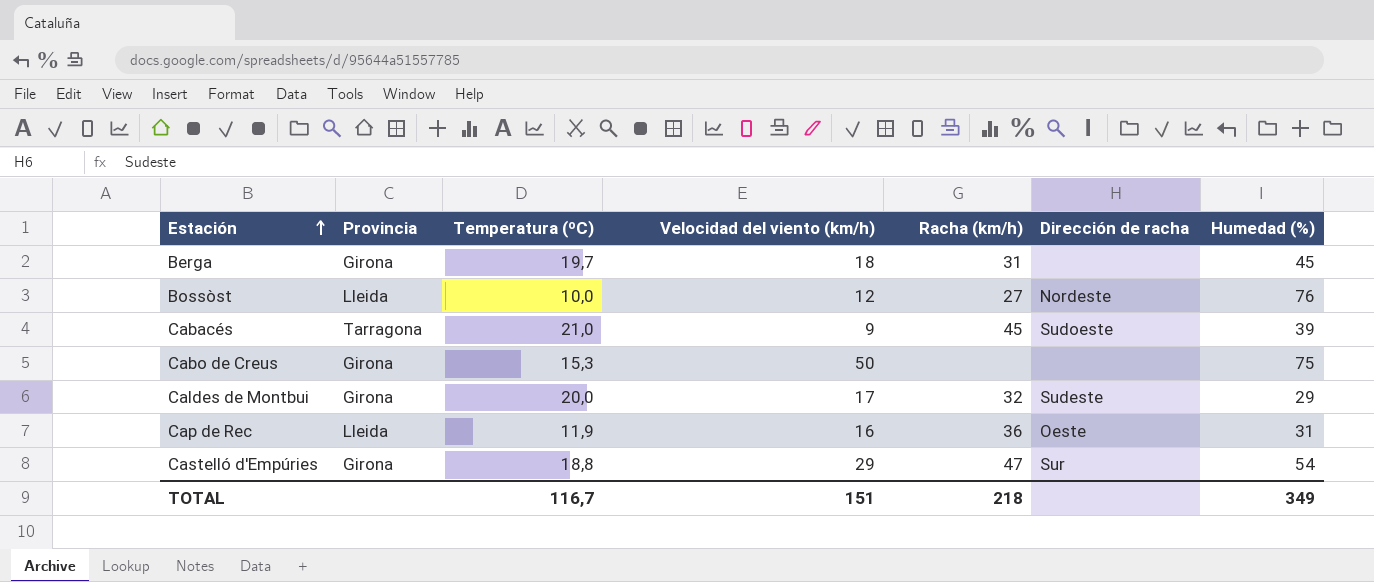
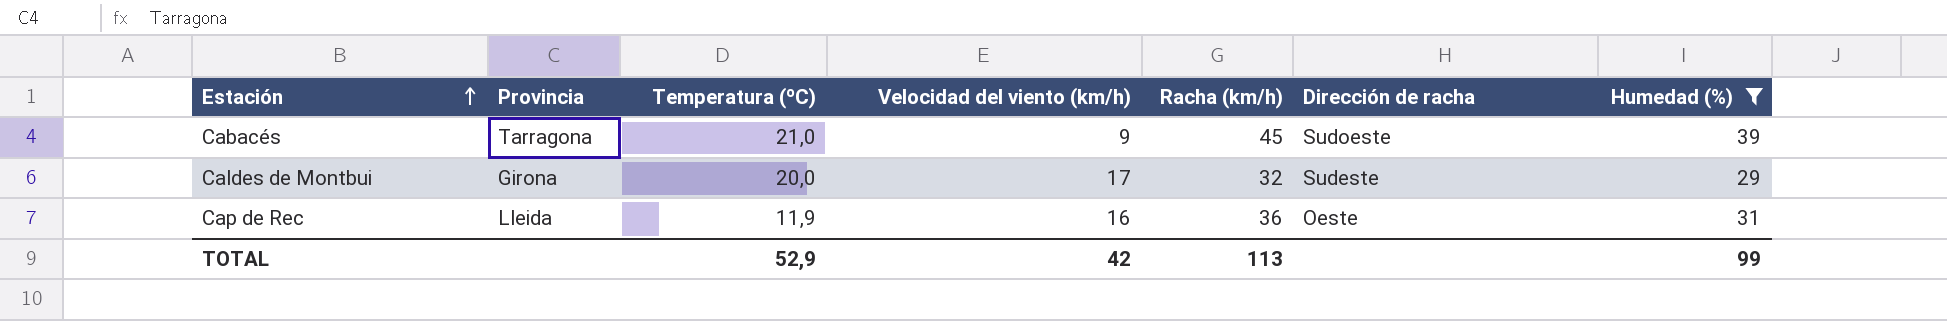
filter: none -> Humedad (%) <= 39
TOTAL | Temperatura (ºC): 116,7 -> 52,9
TOTAL | Velocidad del viento (km/h): 151 -> 42
TOTAL | Racha (km/h): 218 -> 113
TOTAL | Humedad (%): 349 -> 99

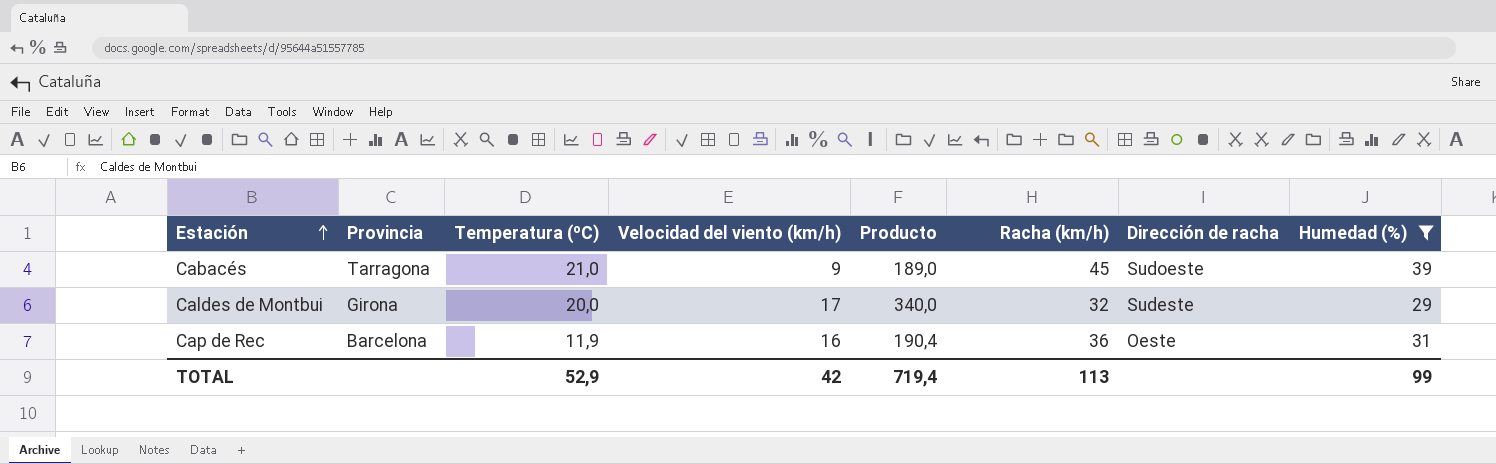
column Producto | formula: none -> [Temperatura (ºC)] * [Velocidad del viento (km/h)]
Cap de Rec | Provincia: Lleida -> Barcelona

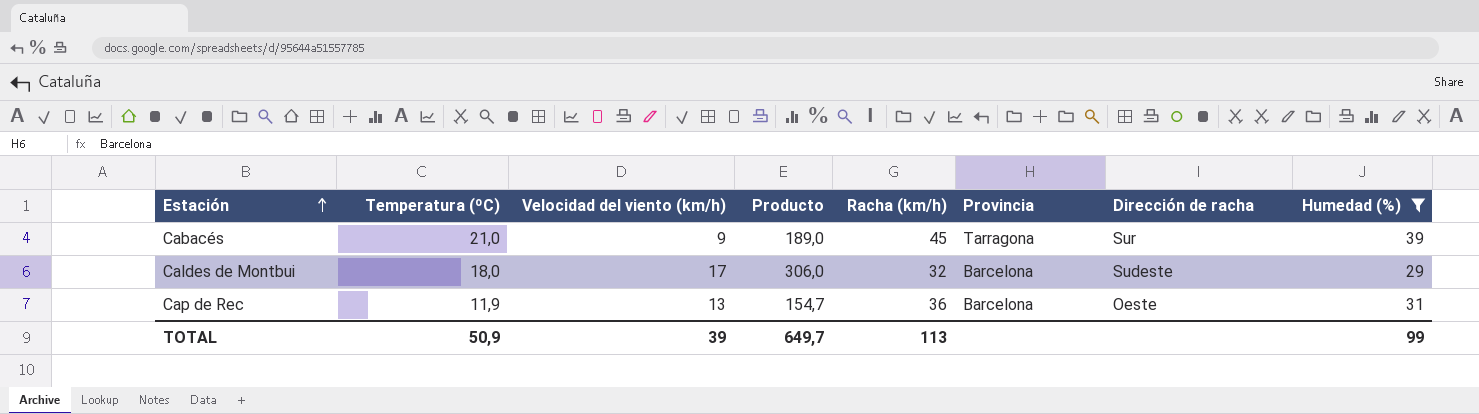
column Provincia | position: 2 -> 6
Cabacés | Dirección de racha: Sudoeste -> Sur
Caldes de Montbui | Temperatura (ºC): 20,0 -> 18,0
Caldes de Montbui | Producto: 340,0 -> 306,0
Caldes de Montbui | Provincia: Girona -> Barcelona
Cap de Rec | Velocidad del viento (km/h): 16 -> 13
Cap de Rec | Producto: 190,4 -> 154,7
TOTAL | Temperatura (ºC): 52,9 -> 50,9
TOTAL | Velocidad del viento (km/h): 42 -> 39
TOTAL | Producto: 719,4 -> 649,7

